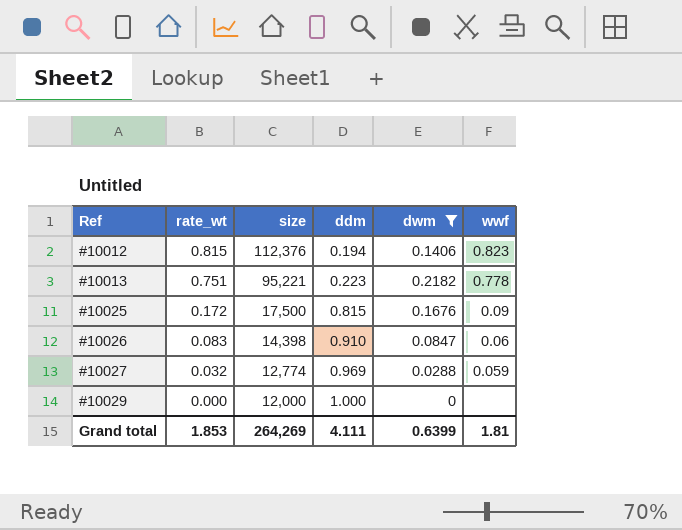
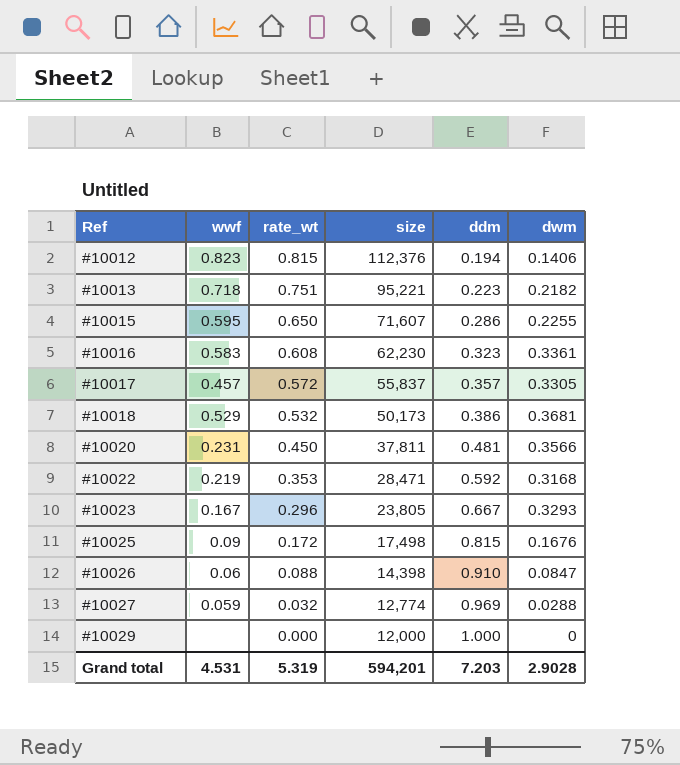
filter: dwm <= 0.2182 -> none
column wwf | position: 6 -> 2
#10013 | wwf: 0.778 -> 0.718
#10025 | size: 17,500 -> 17,498
#10026 | rate_wt: 0.083 -> 0.088
Grand total | wwf: 1.81 -> 4.531
Grand total | rate_wt: 1.853 -> 5.319
Grand total | size: 264,269 -> 594,201
Grand total | ddm: 4.111 -> 7.203
Grand total | dwm: 0.6399 -> 2.9028

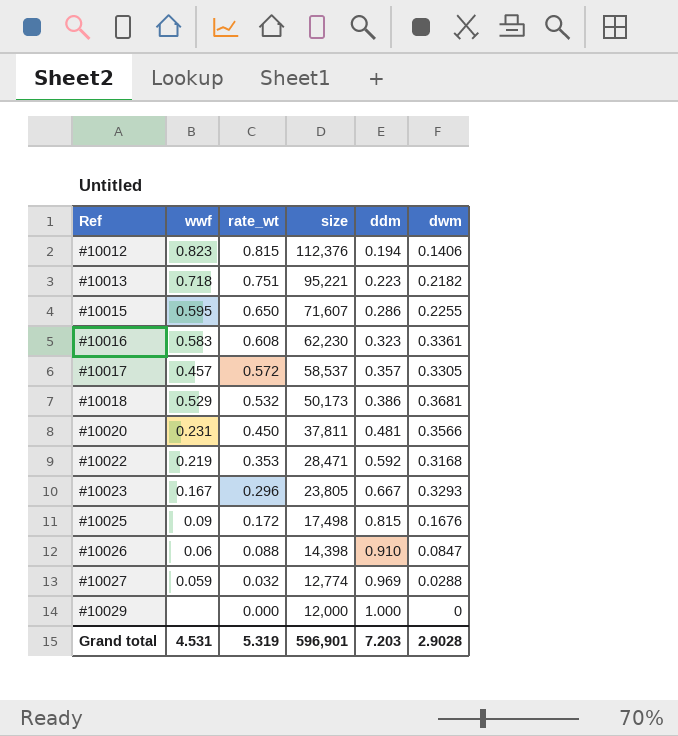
#10017 | size: 55,837 -> 58,537
Grand total | size: 594,201 -> 596,901

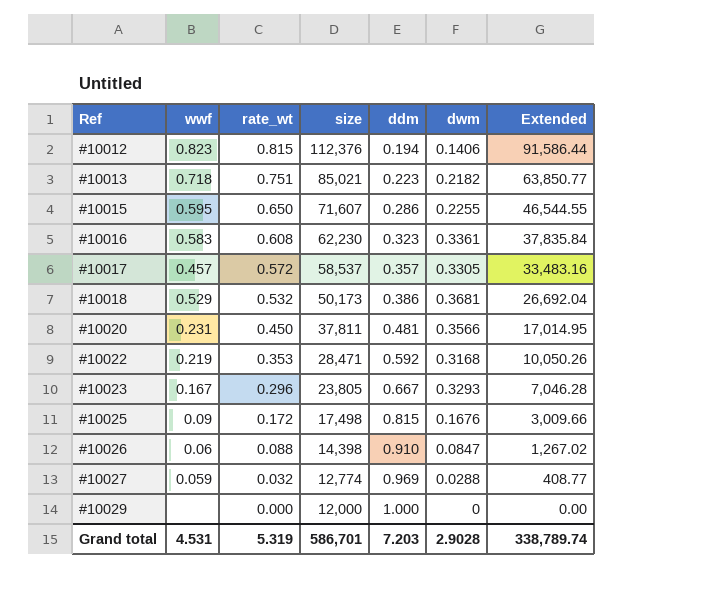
column Extended | formula: none -> [rate_wt] * [size]
#10013 | size: 95,221 -> 85,021
Grand total | size: 596,901 -> 586,701

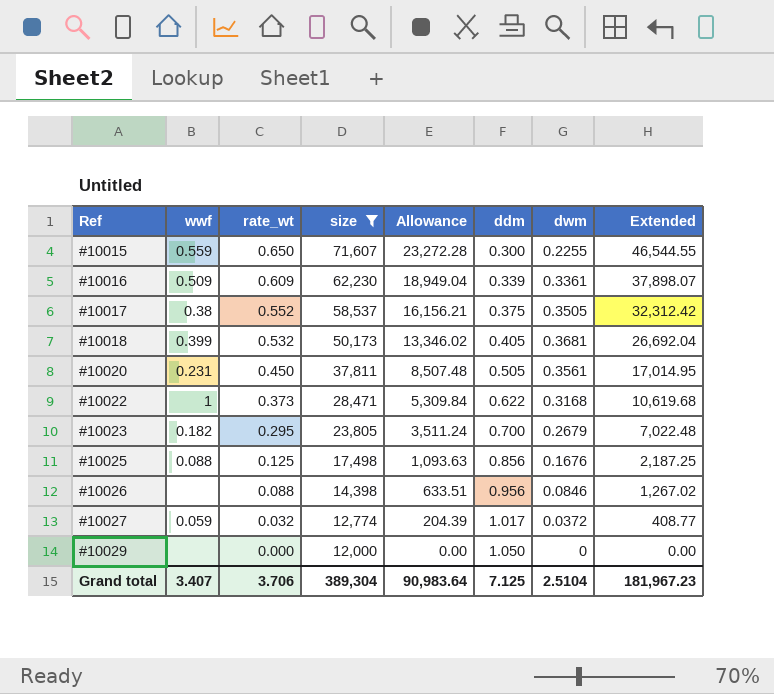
filter: none -> size <= 71,607
column Allowance | formula: none -> [Extended] * 0.5
#10015 | wwf: 0.595 -> 0.559
#10015 | ddm: 0.286 -> 0.300
#10016 | wwf: 0.583 -> 0.509
#10016 | rate_wt: 0.608 -> 0.609
#10016 | ddm: 0.323 -> 0.339
#10016 | Extended: 37,835.84 -> 37,898.07
#10017 | wwf: 0.457 -> 0.38
#10017 | rate_wt: 0.572 -> 0.552
#10017 | ddm: 0.357 -> 0.375
#10017 | dwm: 0.3305 -> 0.3505
#10017 | Extended: 33,483.16 -> 32,312.42
#10018 | wwf: 0.529 -> 0.399
#10018 | ddm: 0.386 -> 0.405
#10020 | ddm: 0.481 -> 0.505
#10020 | dwm: 0.3566 -> 0.3561
#10022 | wwf: 0.219 -> 1
#10022 | rate_wt: 0.353 -> 0.373
#10022 | ddm: 0.592 -> 0.622
#10022 | Extended: 10,050.26 -> 10,619.68
#10023 | wwf: 0.167 -> 0.182
#10023 | rate_wt: 0.296 -> 0.295
#10023 | ddm: 0.667 -> 0.700
#10023 | dwm: 0.3293 -> 0.2679
#10023 | Extended: 7,046.28 -> 7,022.48
#10025 | wwf: 0.09 -> 0.088
#10025 | rate_wt: 0.172 -> 0.125
#10025 | ddm: 0.815 -> 0.856
#10025 | Extended: 3,009.66 -> 2,187.25
#10026 | wwf: 0.06 -> none
#10026 | ddm: 0.910 -> 0.956
#10026 | dwm: 0.0847 -> 0.0846
#10027 | ddm: 0.969 -> 1.017
#10027 | dwm: 0.0288 -> 0.0372
#10029 | ddm: 1.000 -> 1.050
Grand total | wwf: 4.531 -> 3.407
Grand total | rate_wt: 5.319 -> 3.706
Grand total | size: 586,701 -> 389,304
Grand total | ddm: 7.203 -> 7.125
Grand total | dwm: 2.9028 -> 2.5104
Grand total | Extended: 338,789.74 -> 181,967.23

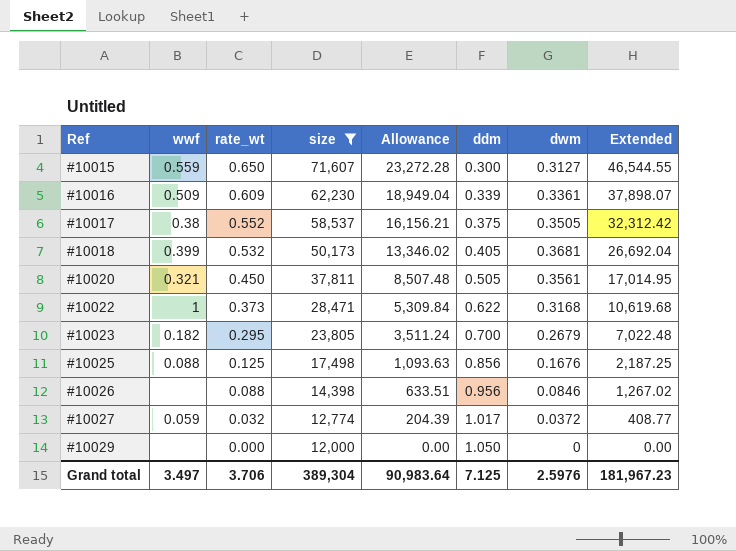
#10015 | dwm: 0.2255 -> 0.3127
#10020 | wwf: 0.231 -> 0.321
Grand total | wwf: 3.407 -> 3.497
Grand total | dwm: 2.5104 -> 2.5976

